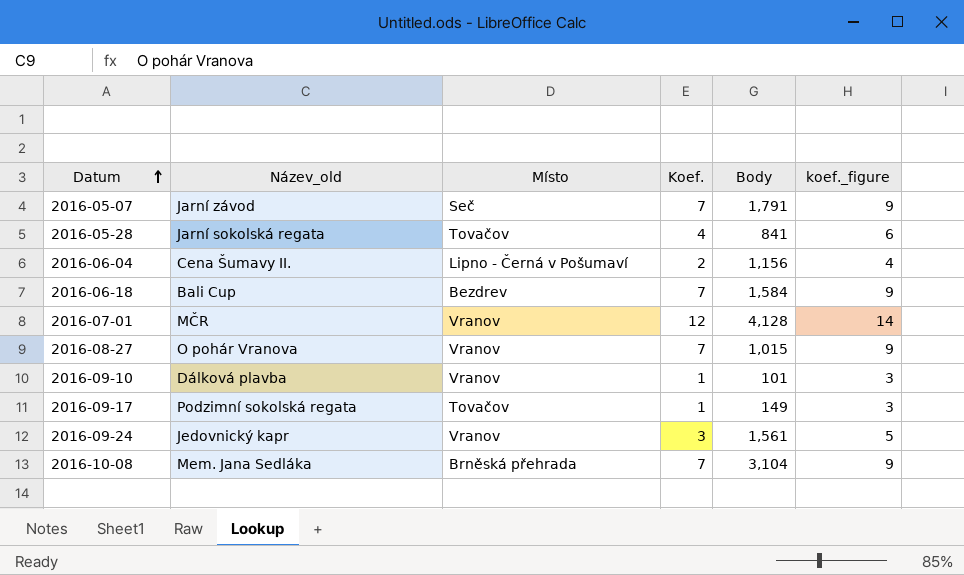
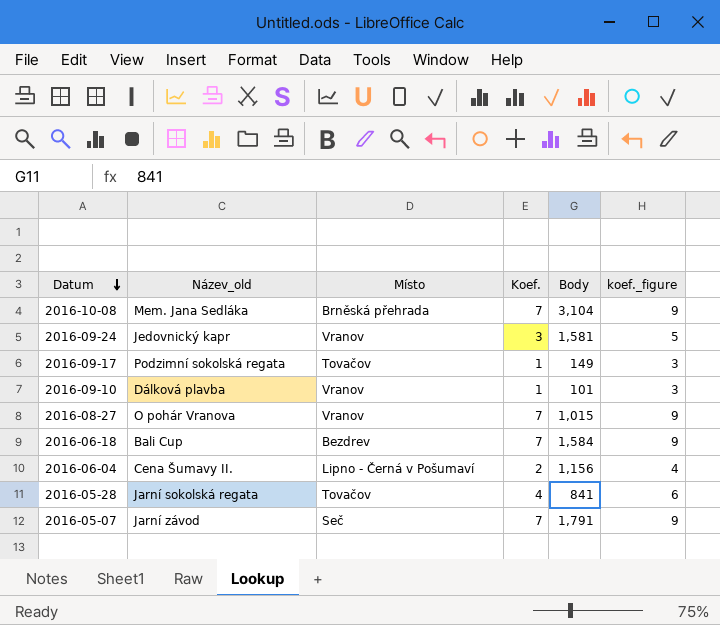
row order: Datum ascending -> Datum descending
row 2016-07-01: MČR | Vranov | 12 | 4,128 | 14 -> none
2016-09-24 | Body: 1,561 -> 1,581

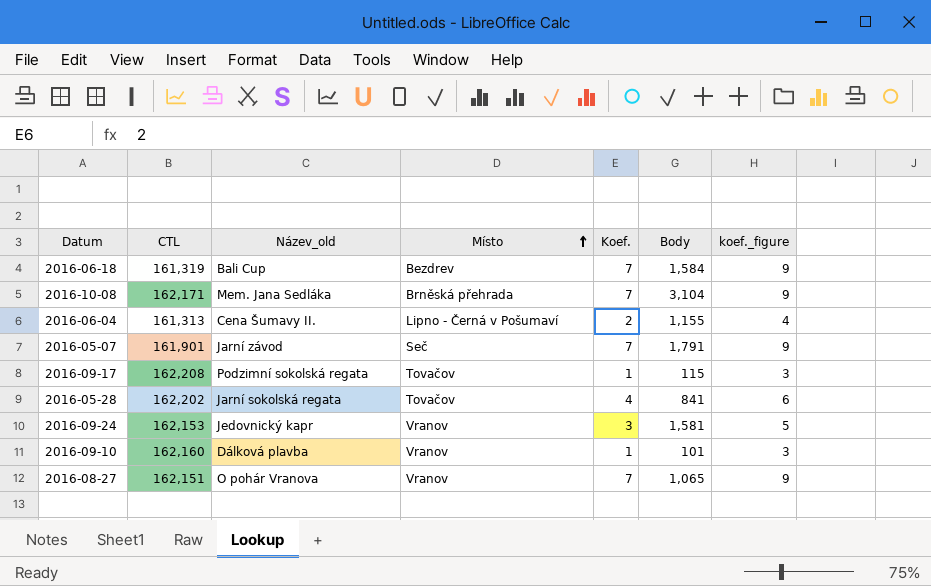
row order: Datum descending -> Místo ascending
column CTL | position: none -> 2
2016-06-04 | Body: 1,156 -> 1,155
2016-09-17 | Body: 149 -> 115
2016-08-27 | Body: 1,015 -> 1,065

